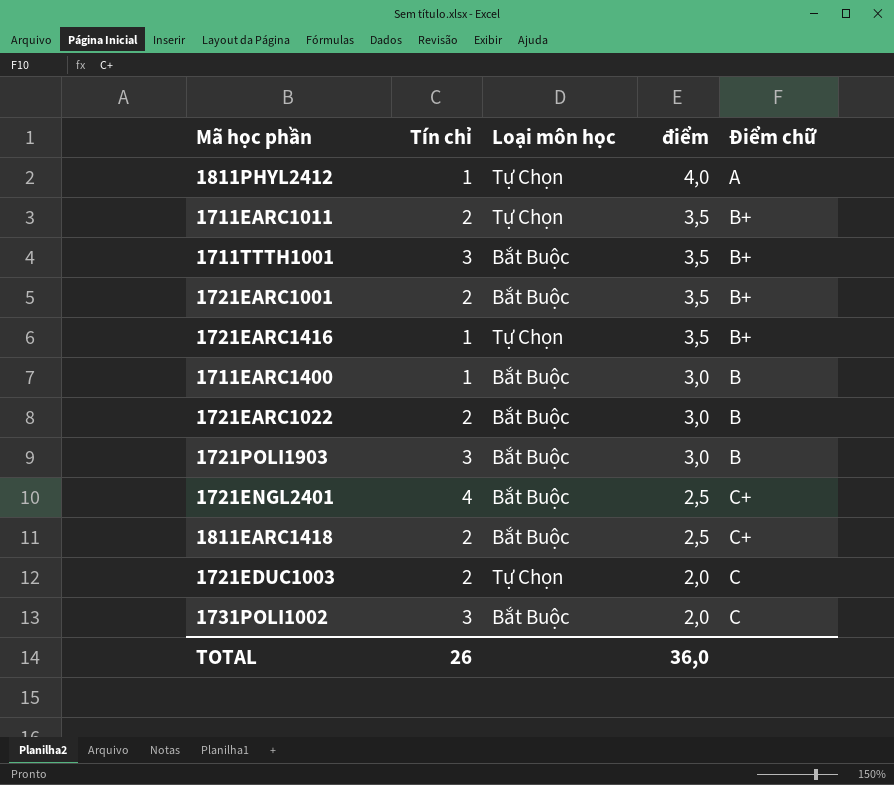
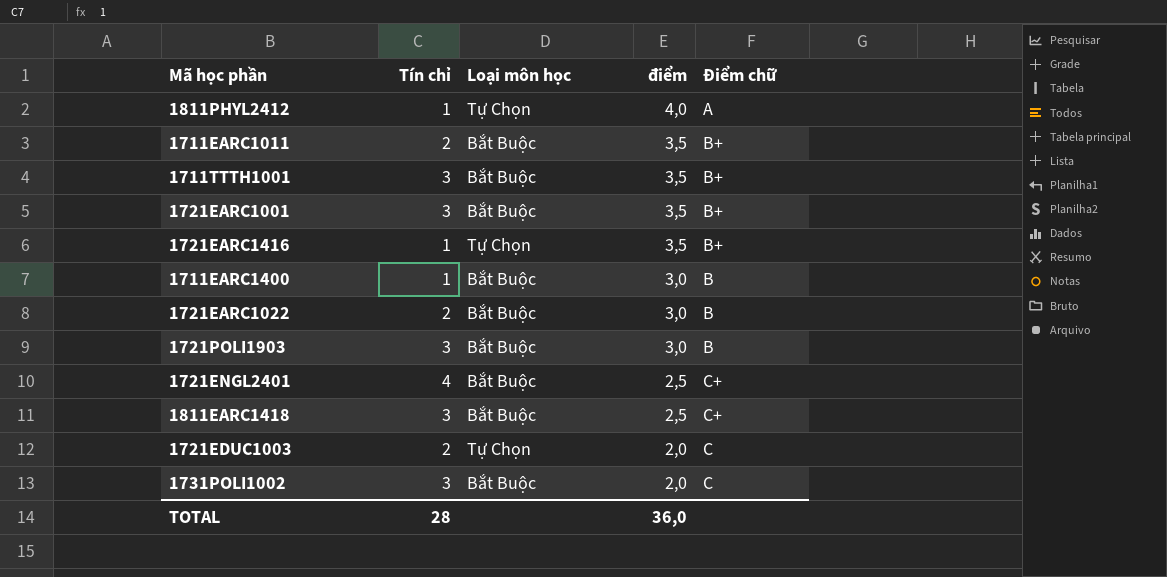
1711EARC1011 | Loại môn học: Tự Chọn -> Bắt Buộc
1721EARC1001 | Tín chỉ: 2 -> 3
1811EARC1418 | Tín chỉ: 2 -> 3
TOTAL | Tín chỉ: 26 -> 28

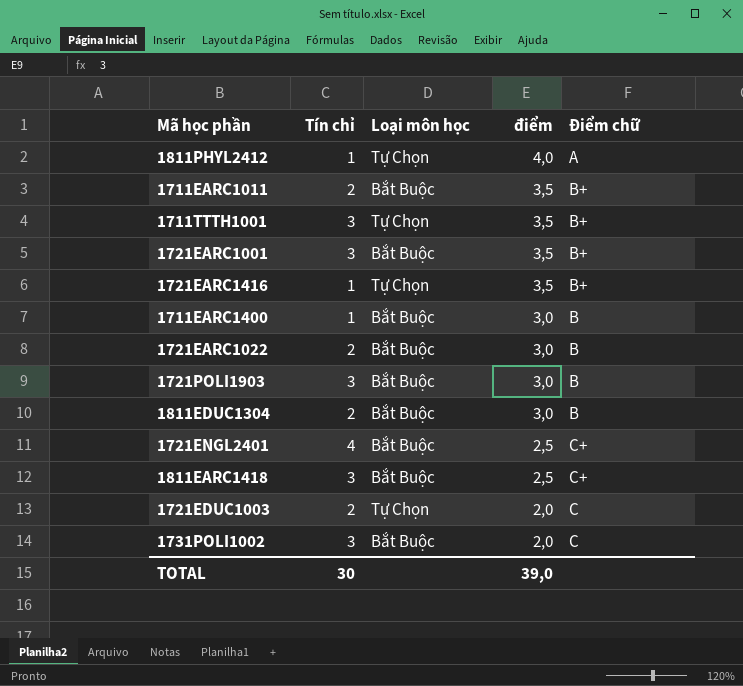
1711TTTH1001 | Loại môn học: Bắt Buộc -> Tự Chọn
row 1811EDUC1304: none -> 2 | Bắt Buộc | 3,0 | B
TOTAL | Tín chỉ: 28 -> 30
TOTAL | điểm: 36,0 -> 39,0

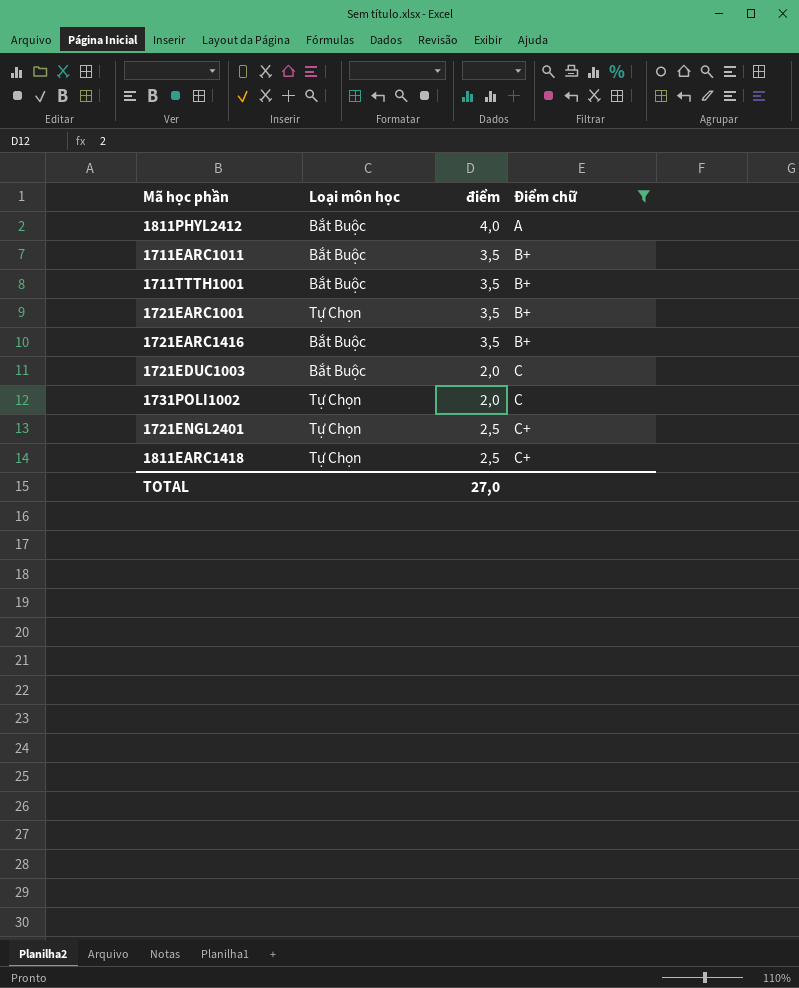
filter: none -> Điểm chữ != B
row order: điểm descending -> Điểm chữ ascending
column Tín chỉ | position: 2 -> none
1811PHYL2412 | Loại môn học: Tự Chọn -> Bắt Buộc
1711TTTH1001 | Loại môn học: Tự Chọn -> Bắt Buộc
1721EARC1001 | Loại môn học: Bắt Buộc -> Tự Chọn
1721EARC1416 | Loại môn học: Tự Chọn -> Bắt Buộc
1721EDUC1003 | Loại môn học: Tự Chọn -> Bắt Buộc
1731POLI1002 | Loại môn học: Bắt Buộc -> Tự Chọn
1721ENGL2401 | Loại môn học: Bắt Buộc -> Tự Chọn
1811EARC1418 | Loại môn học: Bắt Buộc -> Tự Chọn
TOTAL | điểm: 39,0 -> 27,0

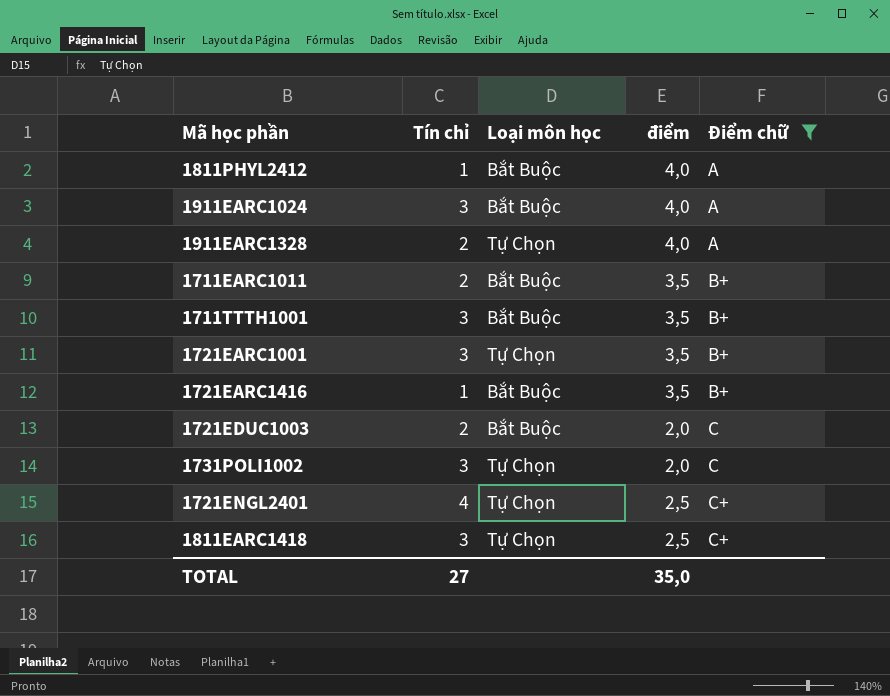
column Tín chỉ | position: none -> 2
row 1911EARC1024: none -> 3 | Bắt Buộc | 4,0 | A
row 1911EARC1328: none -> 2 | Tự Chọn | 4,0 | A
TOTAL | điểm: 27,0 -> 35,0

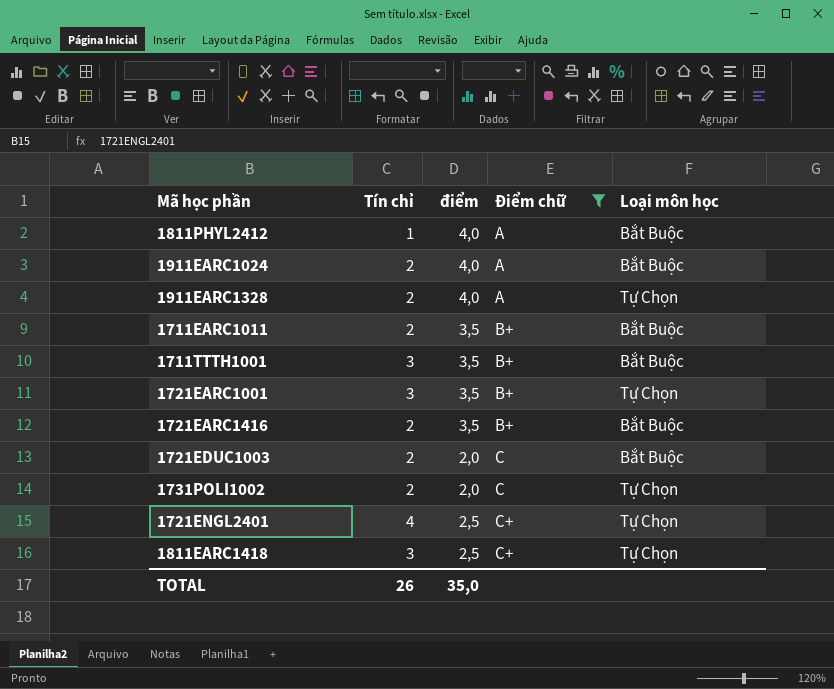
column Loại môn học | position: 3 -> 5
1911EARC1024 | Tín chỉ: 3 -> 2
1721EARC1416 | Tín chỉ: 1 -> 2
1731POLI1002 | Tín chỉ: 3 -> 2
TOTAL | Tín chỉ: 27 -> 26

